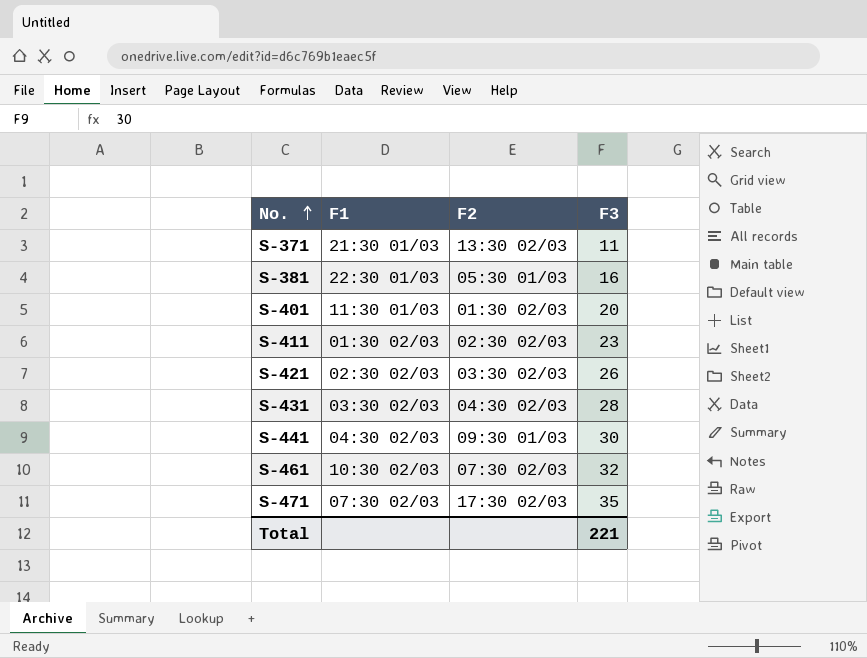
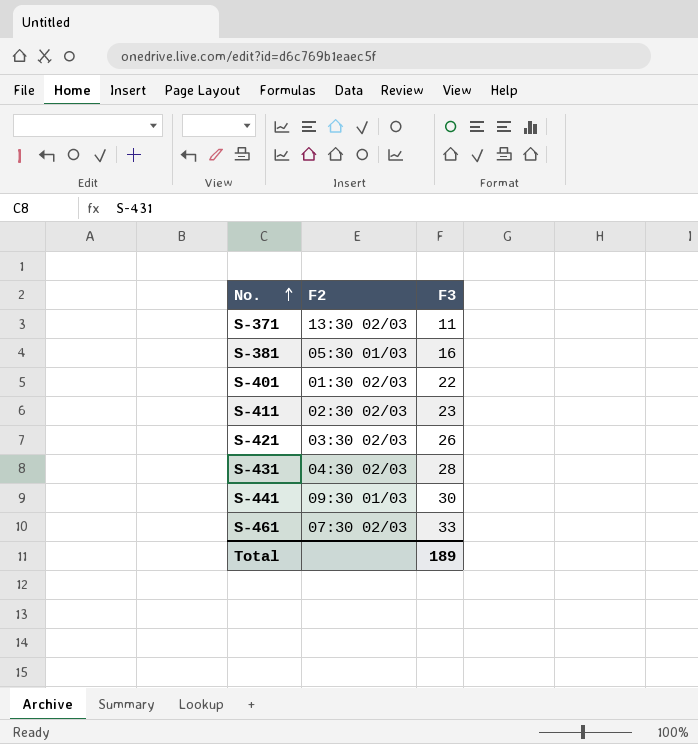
column F1 | position: 2 -> none
row S-471: 07:30 02/03 | 17:30 02/03 | 35 -> none
S-401 | F3: 20 -> 22
S-461 | F3: 32 -> 33
Total | F3: 221 -> 189

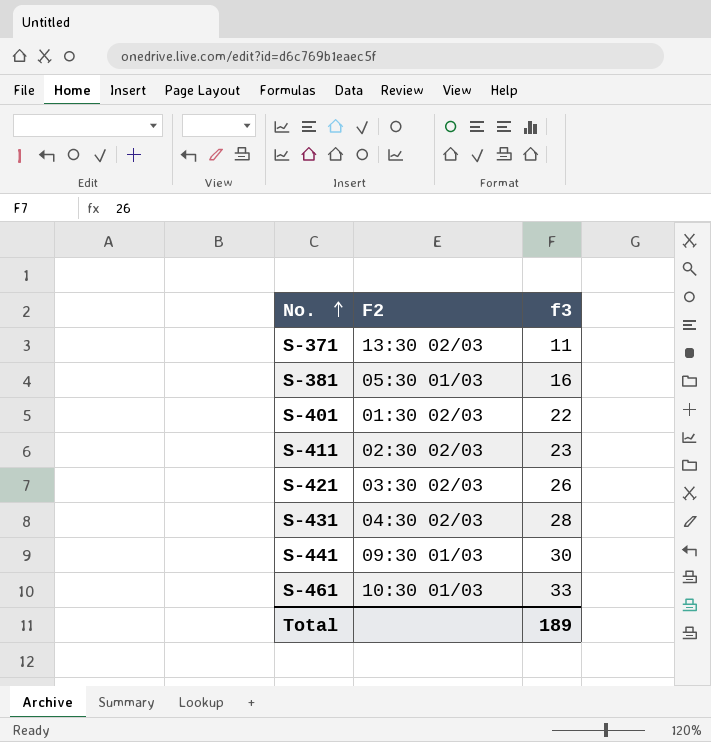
column name: F3 -> f3
S-461 | F2: 07:30 02/03 -> 10:30 01/03

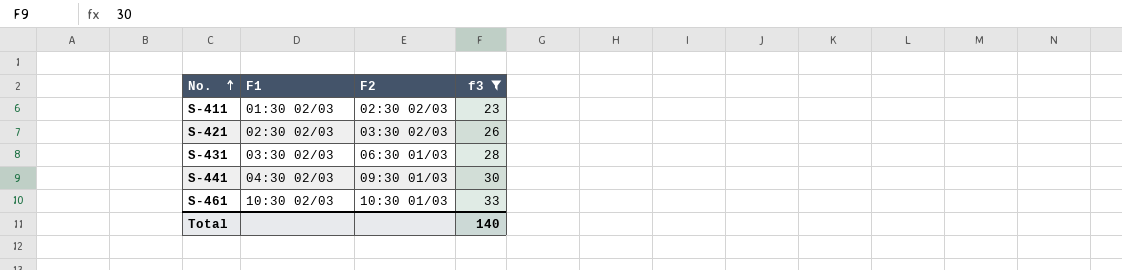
filter: none -> f3 >= 23
column F1 | position: none -> 2
S-431 | F2: 04:30 02/03 -> 06:30 01/03
Total | f3: 189 -> 140

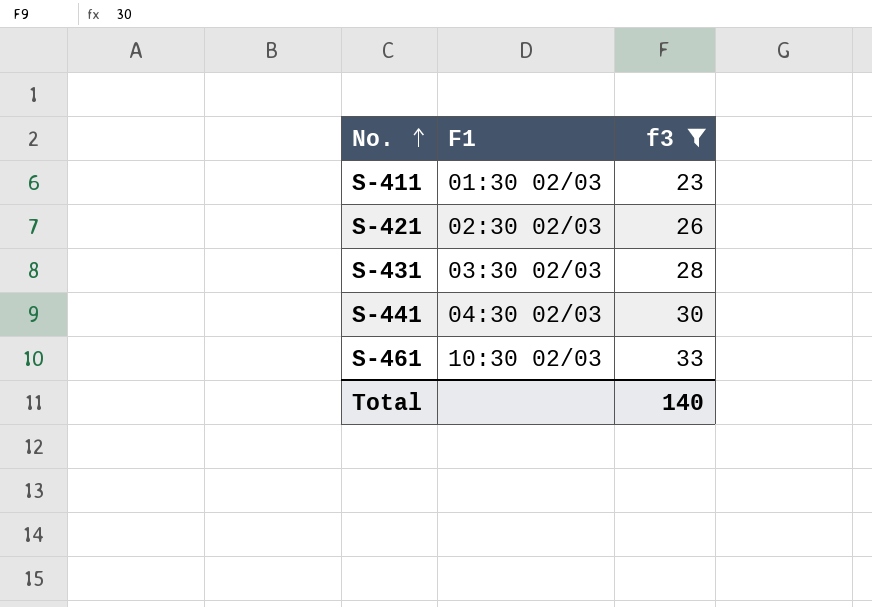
column F2 | position: 3 -> none

